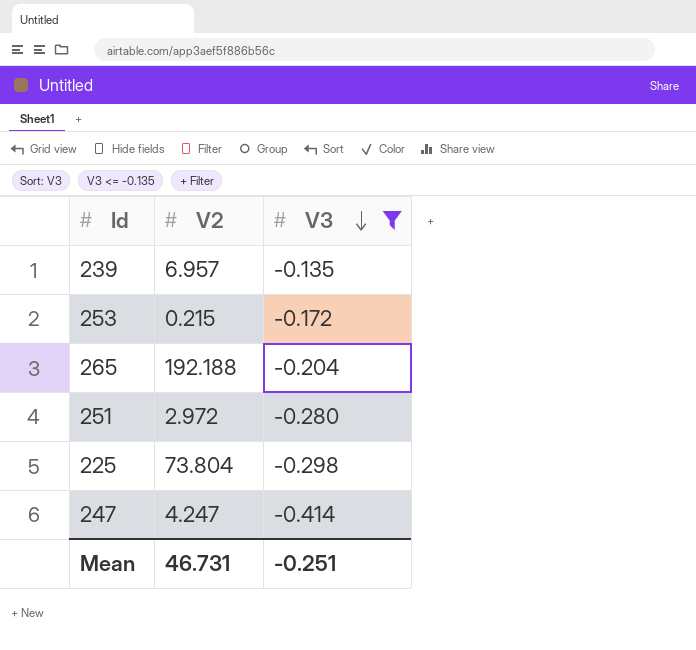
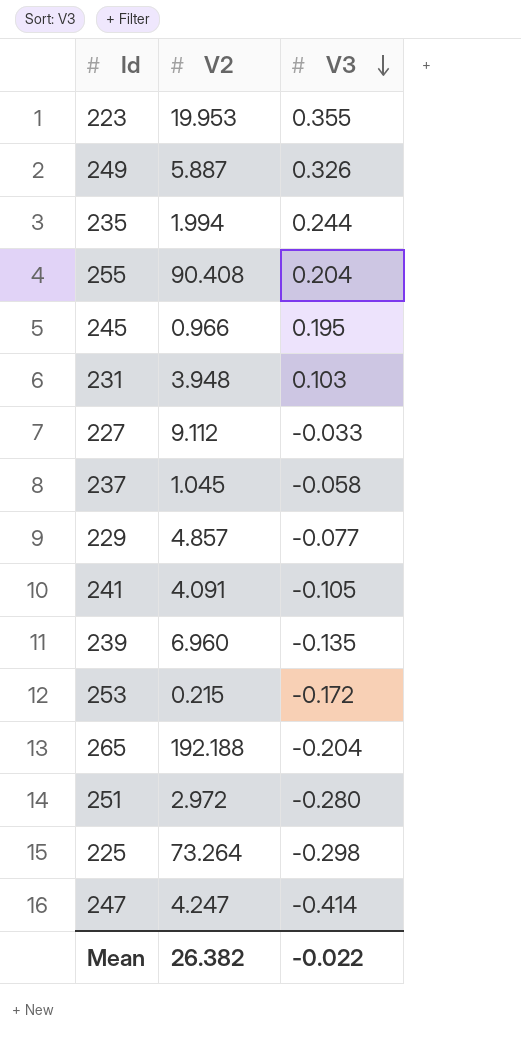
filter: V3 <= -0.135 -> none
239 | V2: 6.957 -> 6.960
225 | V2: 73.804 -> 73.264
Mean | V2: 46.731 -> 26.382
Mean | V3: -0.251 -> -0.022

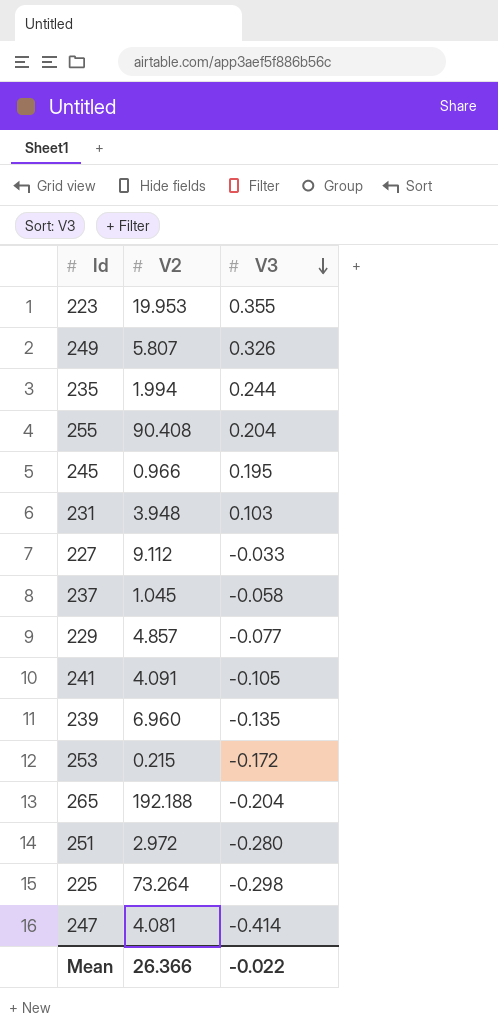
249 | V2: 5.887 -> 5.807
247 | V2: 4.247 -> 4.081
Mean | V2: 26.382 -> 26.366

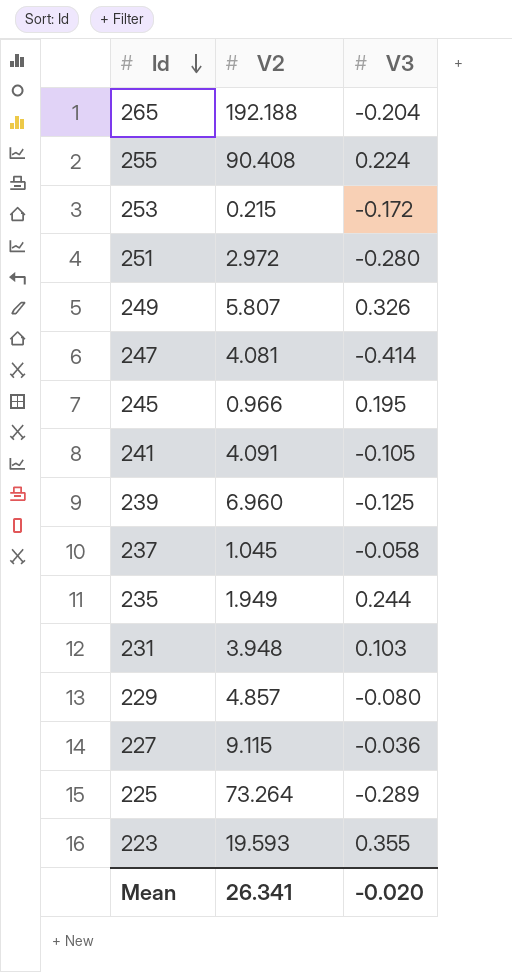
row order: V3 descending -> Id descending
255 | V3: 0.204 -> 0.224
239 | V3: -0.135 -> -0.125
235 | V2: 1.994 -> 1.949
229 | V3: -0.077 -> -0.080
227 | V2: 9.112 -> 9.115
227 | V3: -0.033 -> -0.036
225 | V3: -0.298 -> -0.289
223 | V2: 19.953 -> 19.593
Mean | V2: 26.366 -> 26.341
Mean | V3: -0.022 -> -0.020

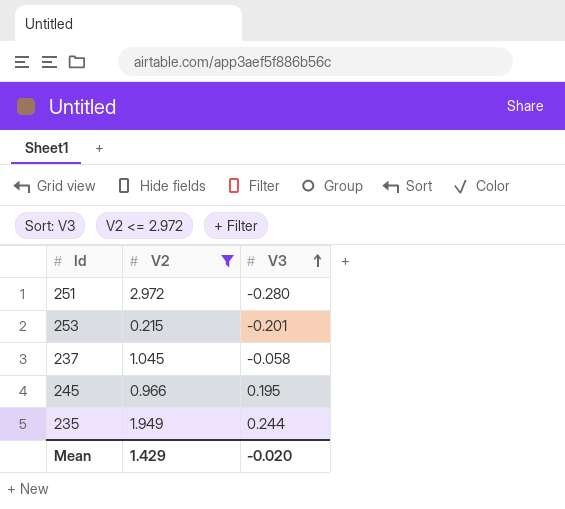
filter: none -> V2 <= 2.972
row order: Id descending -> V3 ascending
253 | V3: -0.172 -> -0.201
Mean | V2: 26.341 -> 1.429

